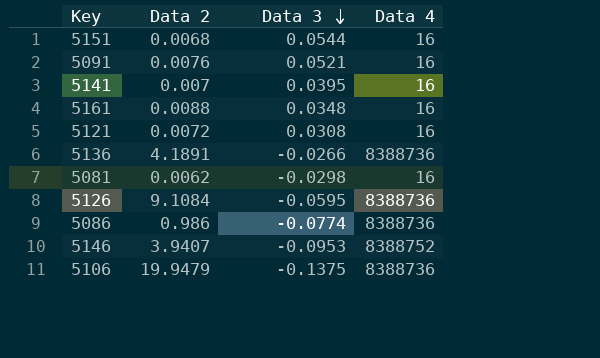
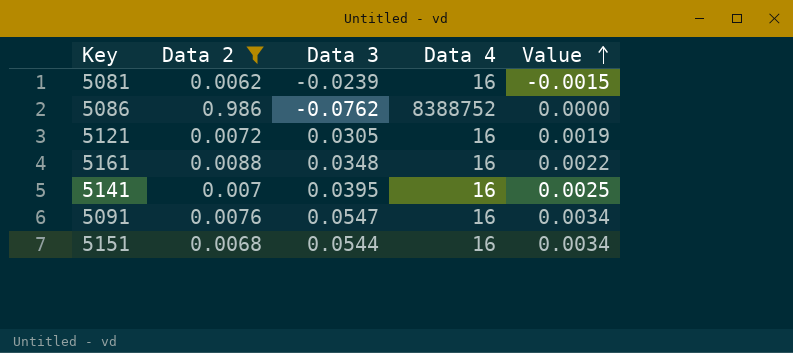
filter: none -> Data 2 <= 0.986
row order: Data 3 descending -> Value ascending
column Value | formula: none -> [Data 3] / [Data 4]
5081 | Data 3: -0.0298 -> -0.0239
5086 | Data 3: -0.0774 -> -0.0762
5086 | Data 4: 8388736 -> 8388752
5121 | Data 3: 0.0308 -> 0.0305
5091 | Data 3: 0.0521 -> 0.0547

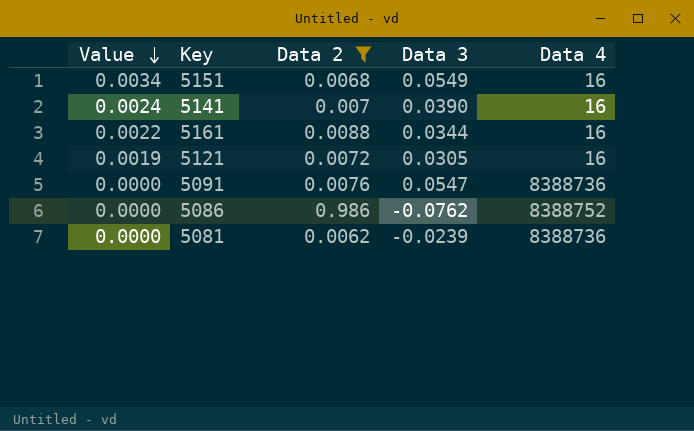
row order: Value ascending -> Value descending
column Value | position: 5 -> 1
5151 | Data 3: 0.0544 -> 0.0549
5141 | Value: 0.0025 -> 0.0024
5141 | Data 3: 0.0395 -> 0.0390
5161 | Data 3: 0.0348 -> 0.0344
5091 | Value: 0.0034 -> 0.0000
5091 | Data 4: 16 -> 8388736
5081 | Value: -0.0015 -> 0.0000
5081 | Data 4: 16 -> 8388736

